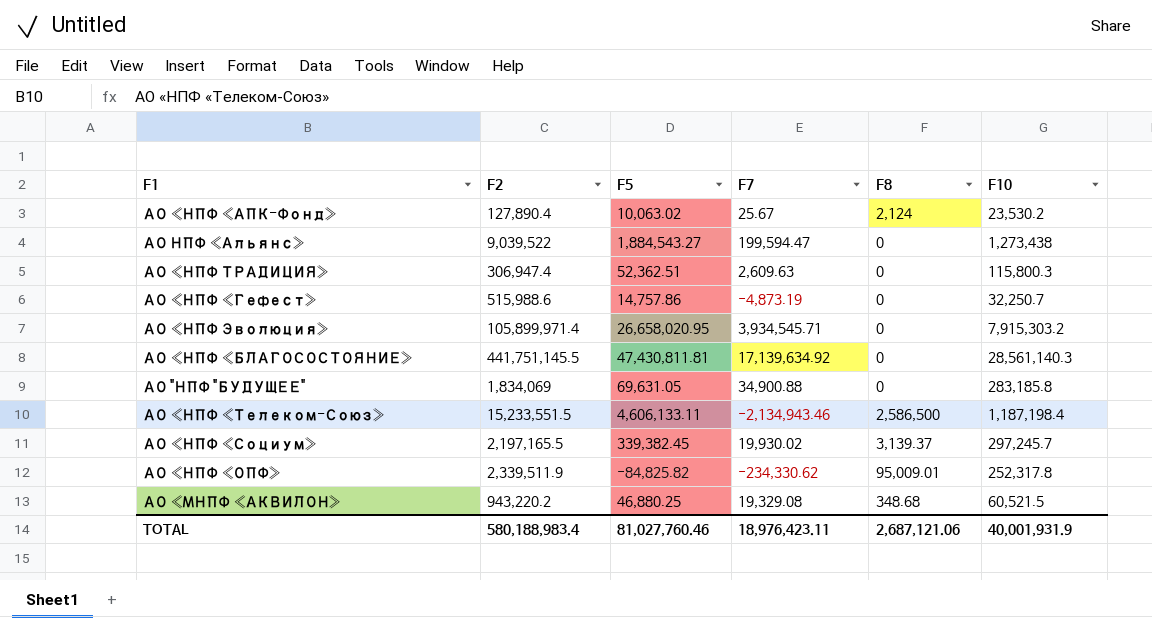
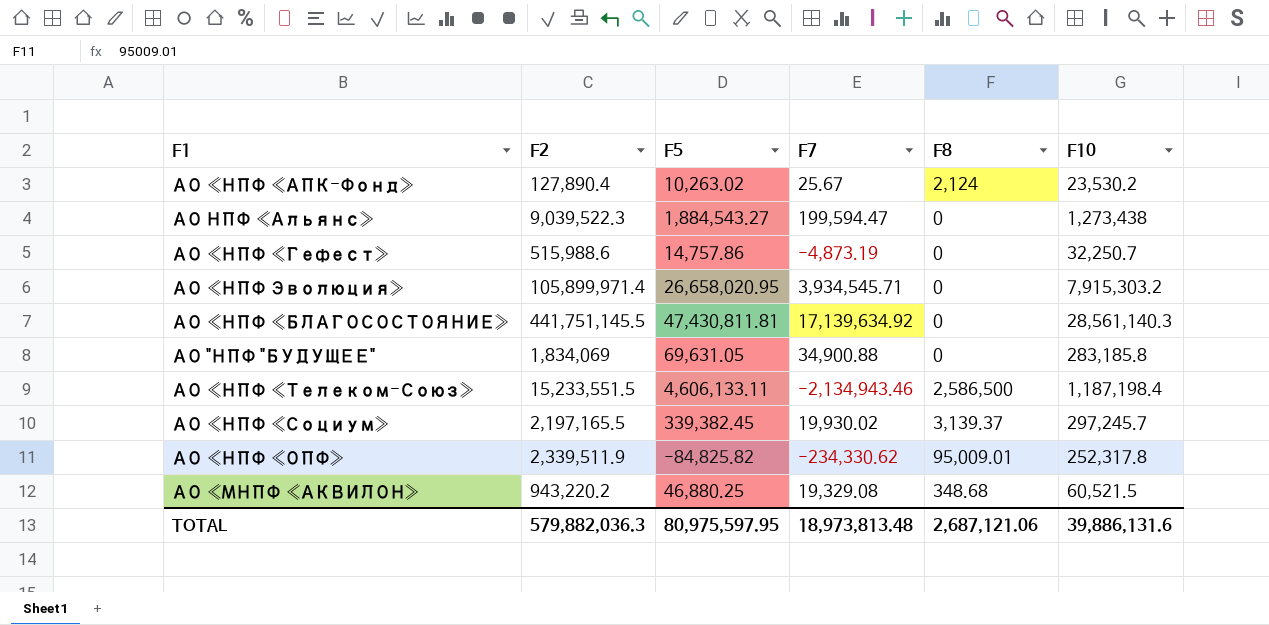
row АО «НПФ ТРАДИЦИЯ»: 306,947.4 | 52,362.51 | 2,609.63 | 0 | 115,800.3 -> none
АО «НПФ «АПК-Фонд» | F5: 10,063.02 -> 10,263.02
АО НПФ «Альянс» | F2: 9,039,522 -> 9,039,522.3
TOTAL | F2: 580,188,983.4 -> 579,882,036.3
TOTAL | F5: 81,027,760.46 -> 80,975,597.95
TOTAL | F7: 18,976,423.11 -> 18,973,813.48
TOTAL | F10: 40,001,931.9 -> 39,886,131.6

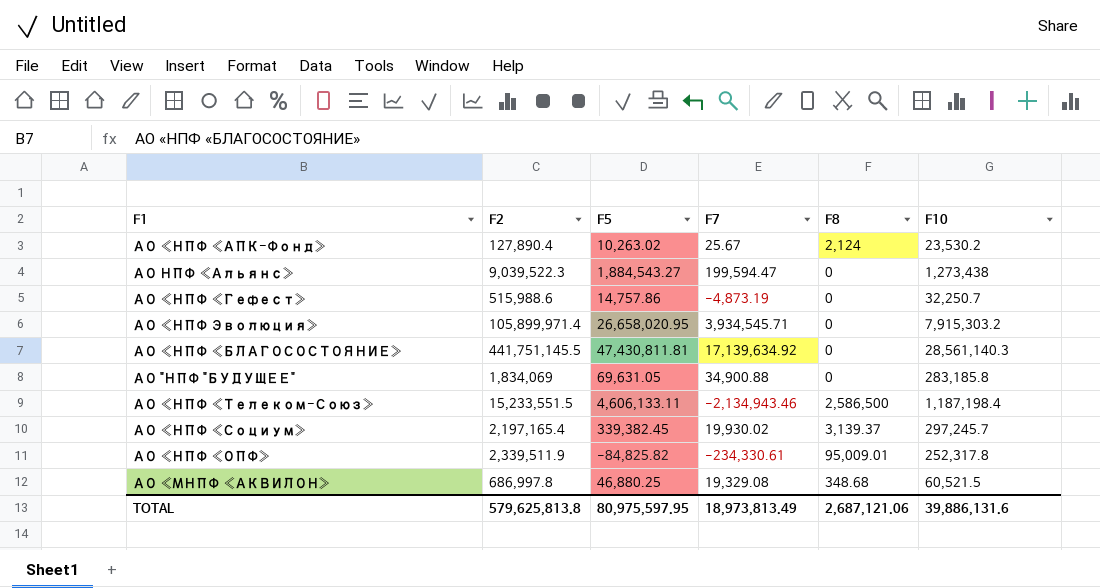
АО «НПФ «Социум» | F2: 2,197,165.5 -> 2,197,165.4
АО «НПФ «ОПФ» | F7: -234,330.62 -> -234,330.61
АО «МНПФ «АКВИЛОН» | F2: 943,220.2 -> 686,997.8
TOTAL | F2: 579,882,036.3 -> 579,625,813.8
TOTAL | F7: 18,973,813.48 -> 18,973,813.49

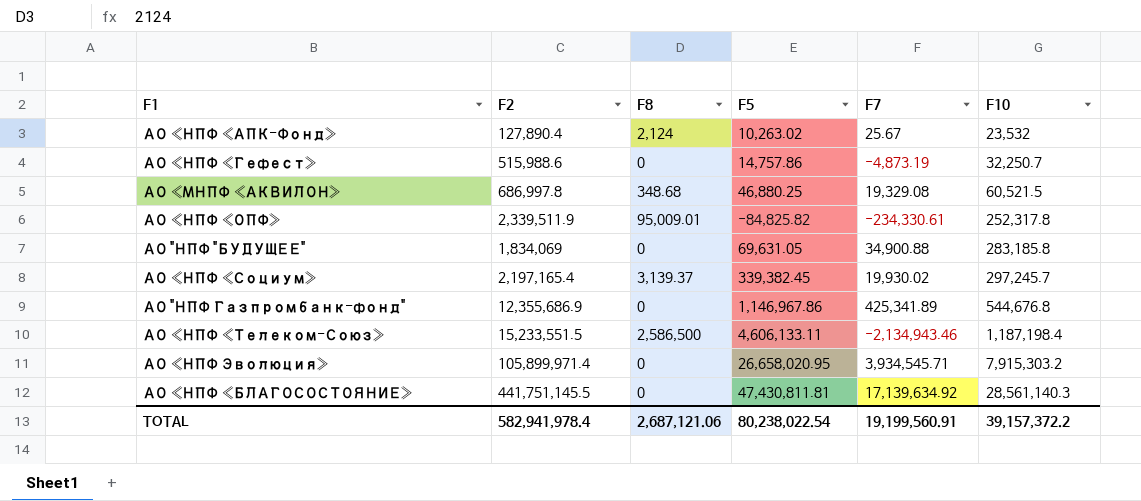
row order: none -> F10 ascending
column F8 | position: 5 -> 3
row АО НПФ «Альянс»: 9,039,522.3 | 1,884,543.27 | 199,594.47 | 0 | 1,273,438 -> none
АО «НПФ «АПК-Фонд» | F10: 23,530.2 -> 23,532
row АО "НПФ Газпромбанк-фонд": none -> 12,355,686.9 | 0 | 1,146,967.86 | 425,341.89 | 544,676.8
TOTAL | F2: 579,625,813.8 -> 582,941,978.4
TOTAL | F5: 80,975,597.95 -> 80,238,022.54
TOTAL | F7: 18,973,813.49 -> 19,199,560.91
TOTAL | F10: 39,886,131.6 -> 39,157,372.2

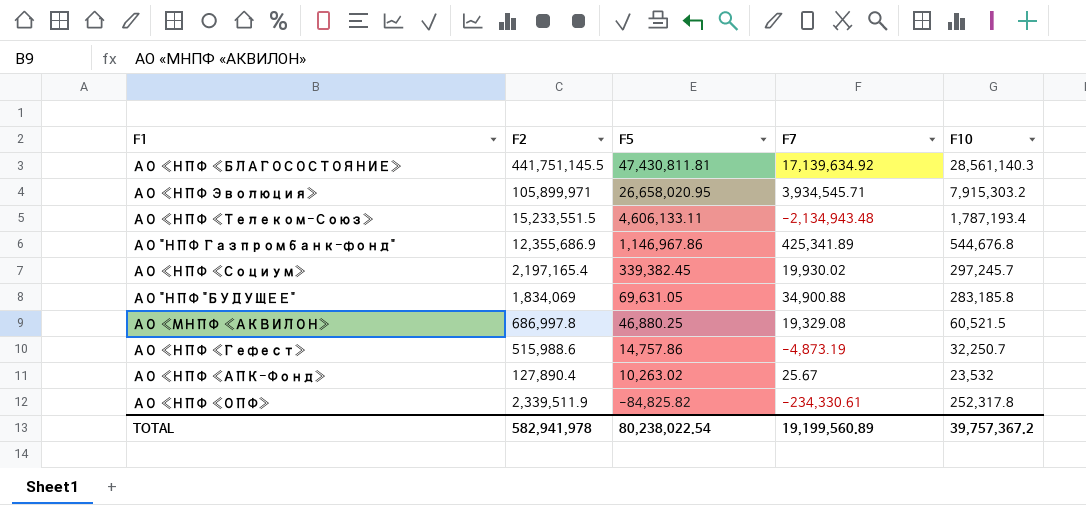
row order: F10 ascending -> F5 descending
column F8 | position: 3 -> none
АО «НПФ Эволюция» | F2: 105,899,971.4 -> 105,899,971
АО «НПФ «Телеком-Союз» | F7: -2,134,943.46 -> -2,134,943.48
АО «НПФ «Телеком-Союз» | F10: 1,187,198.4 -> 1,787,193.4
TOTAL | F2: 582,941,978.4 -> 582,941,978
TOTAL | F7: 19,199,560.91 -> 19,199,560.89
TOTAL | F10: 39,157,372.2 -> 39,757,367.2

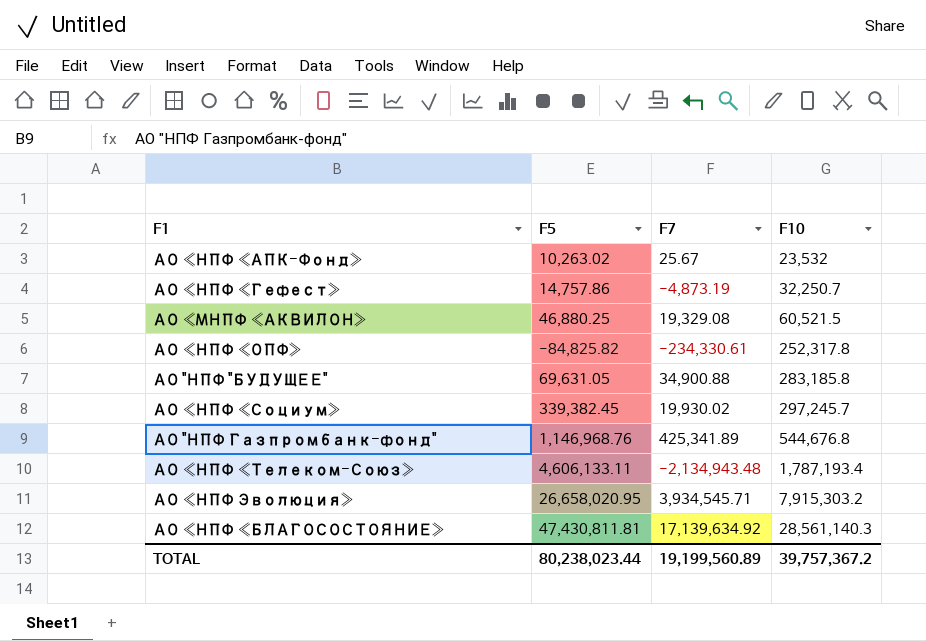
row order: F5 descending -> F10 ascending
column F2 | position: 2 -> none
АО "НПФ Газпромбанк-фонд" | F5: 1,146,967.86 -> 1,146,968.76
TOTAL | F5: 80,238,022.54 -> 80,238,023.44

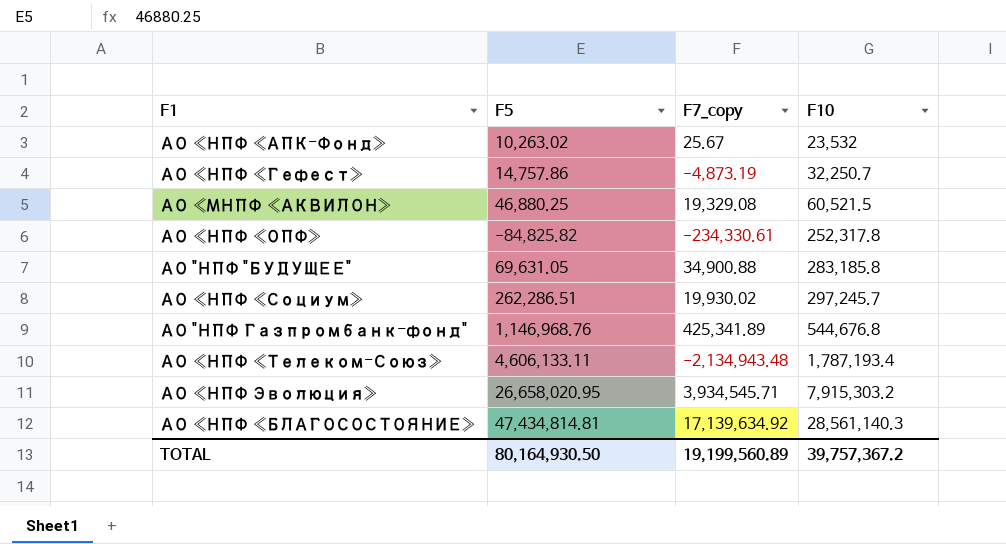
column name: F7 -> F7_copy
АО «НПФ «Социум» | F5: 339,382.45 -> 262,286.51
АО «НПФ «БЛАГОСОСТОЯНИЕ» | F5: 47,430,811.81 -> 47,434,814.81
TOTAL | F5: 80,238,023.44 -> 80,164,930.50

